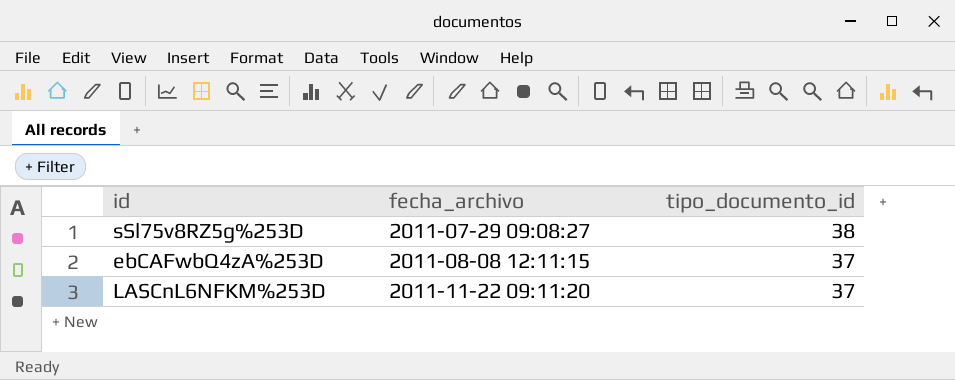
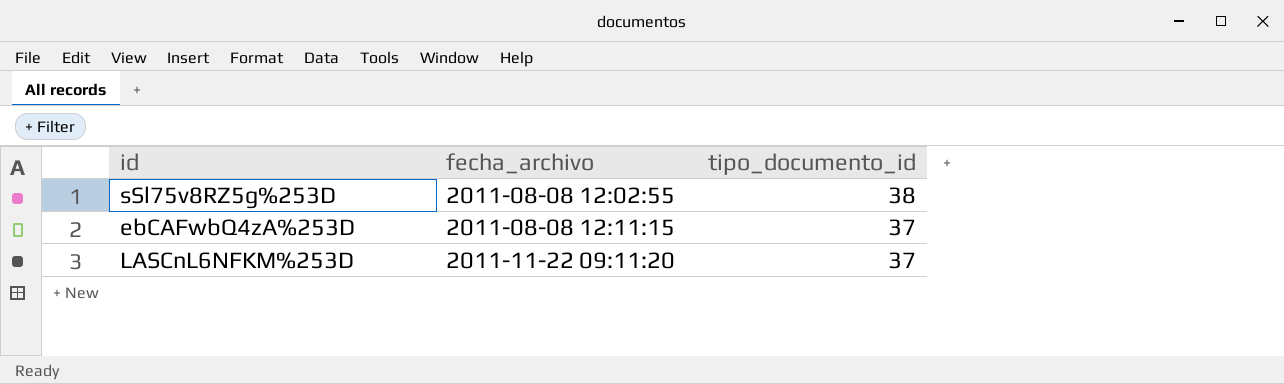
sSl75v8RZ5g%253D | fecha_archivo: 2011-07-29 09:08:27 -> 2011-08-08 12:02:55

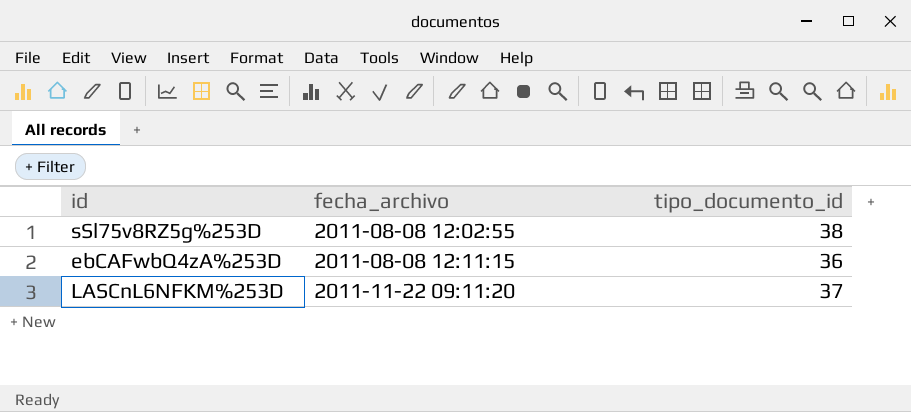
ebCAFwbQ4zA%253D | tipo_documento_id: 37 -> 36

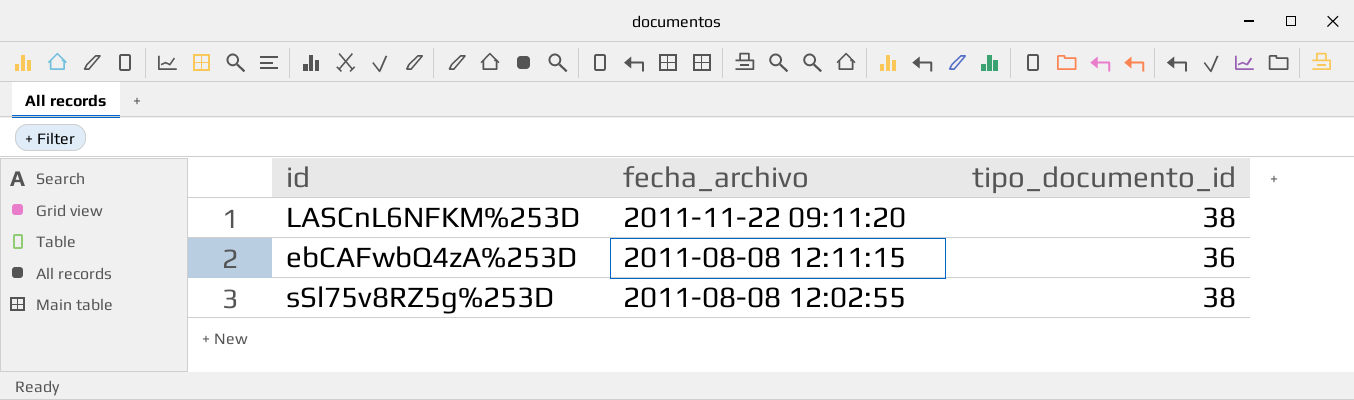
row order: fecha_archivo ascending -> fecha_archivo descending
LASCnL6NFKM%253D | tipo_documento_id: 37 -> 38

